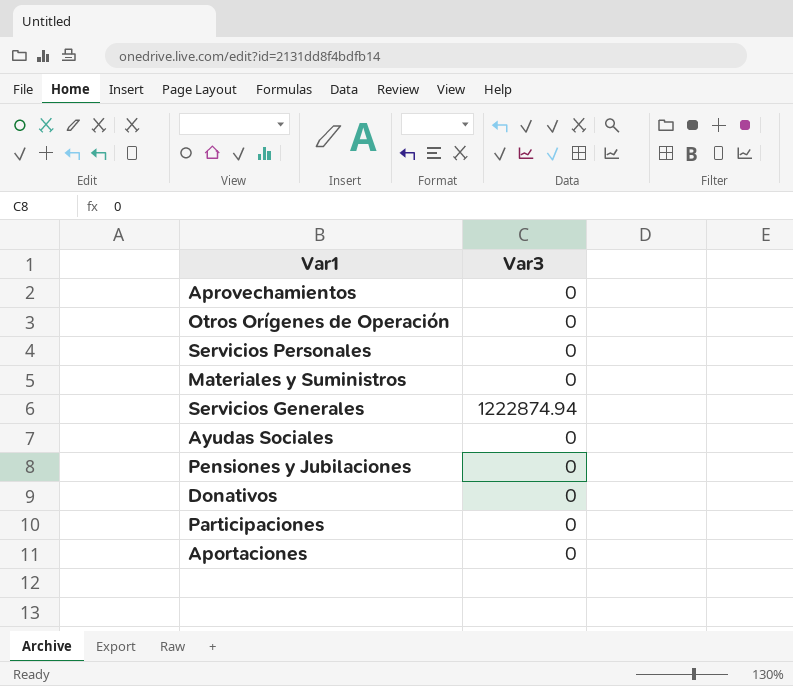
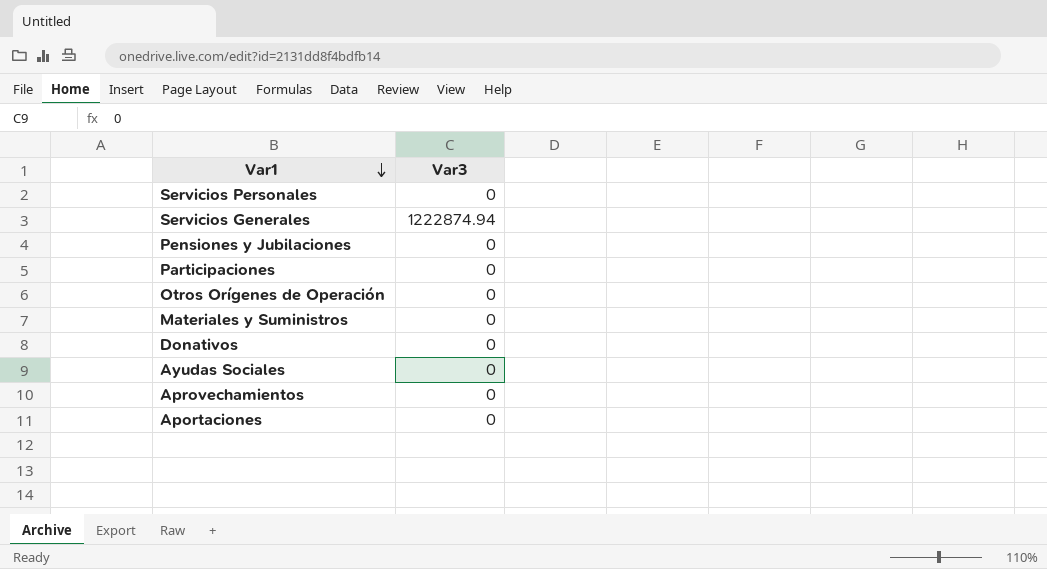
row order: none -> Var1 descending

